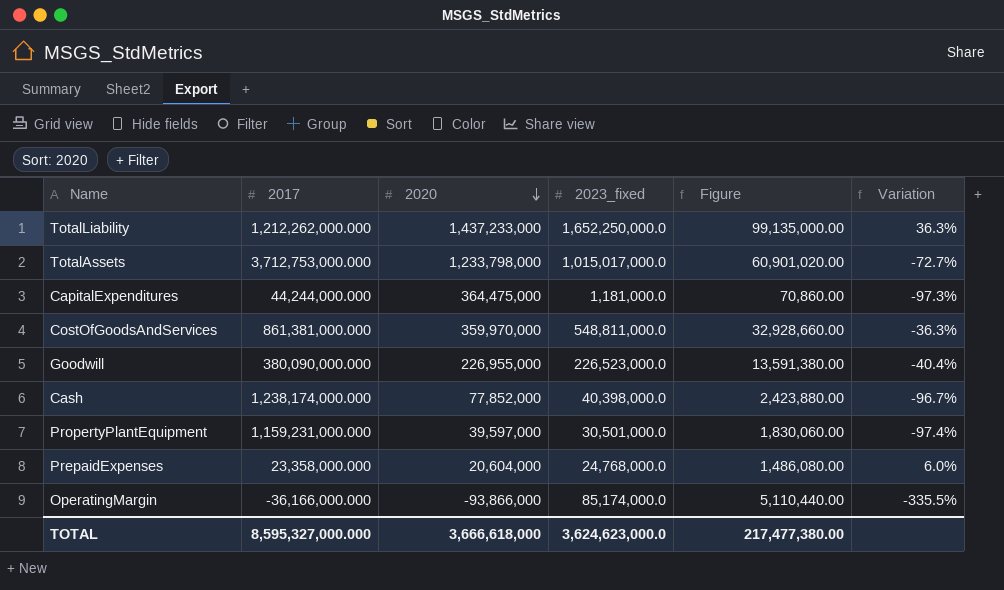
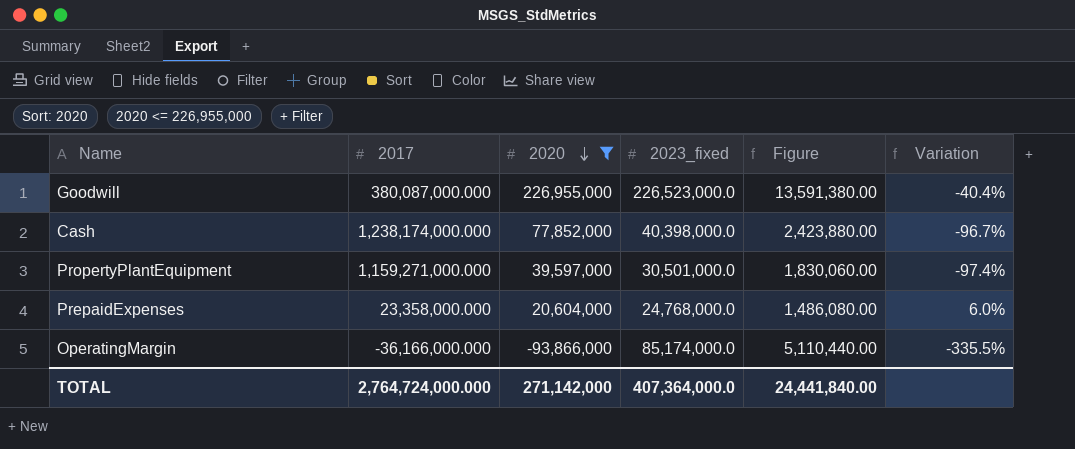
filter: none -> 2020 <= 226,955,000
Goodwill | 2017: 380,090,000.000 -> 380,087,000.000
PropertyPlantEquipment | 2017: 1,159,231,000.000 -> 1,159,271,000.000
TOTAL | 2017: 8,595,327,000.000 -> 2,764,724,000.000
TOTAL | 2020: 3,666,618,000 -> 271,142,000
TOTAL | 2023_fixed: 3,624,623,000.0 -> 407,364,000.0
TOTAL | Figure: 217,477,380.00 -> 24,441,840.00

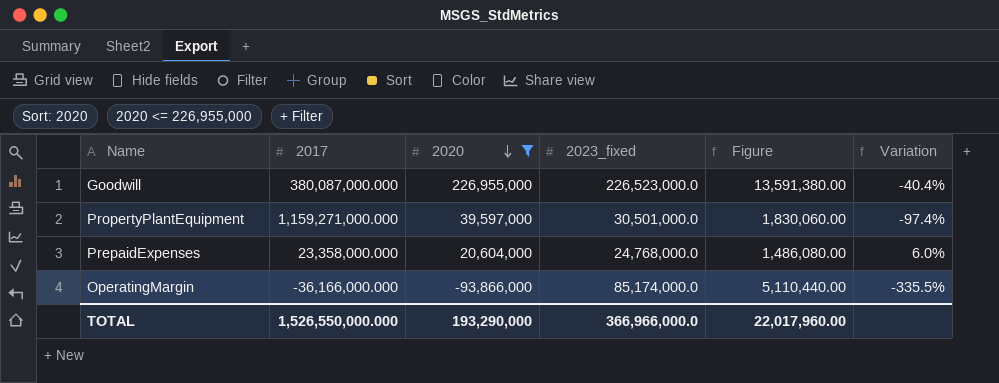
row Cash: 1,238,174,000.000 | 77,852,000 | 40,398,000.0 | 2,423,880.00 | -96.7% -> none
TOTAL | 2017: 2,764,724,000.000 -> 1,526,550,000.000
TOTAL | 2020: 271,142,000 -> 193,290,000
TOTAL | 2023_fixed: 407,364,000.0 -> 366,966,000.0
TOTAL | Figure: 24,441,840.00 -> 22,017,960.00

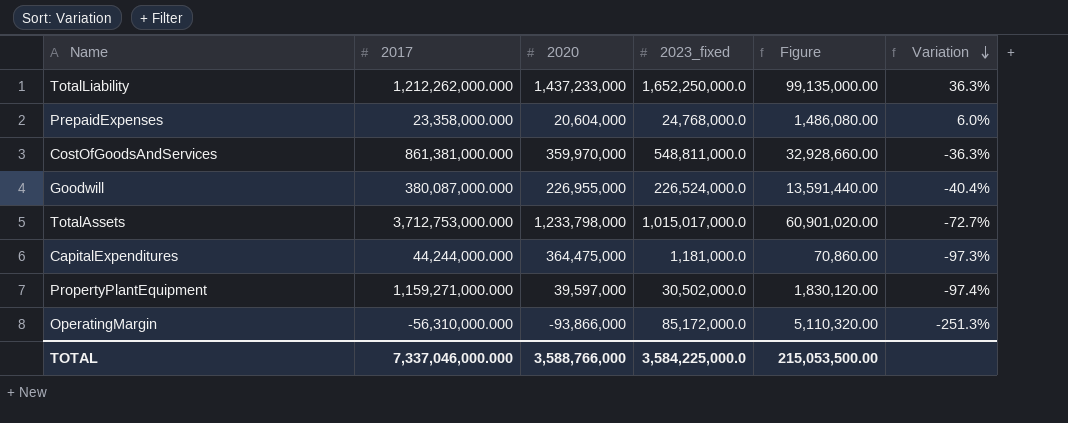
filter: 2020 <= 226,955,000 -> none
row order: 2020 descending -> Variation descending
Goodwill | 2023_fixed: 226,523,000.0 -> 226,524,000.0
Goodwill | Figure: 13,591,380.00 -> 13,591,440.00
PropertyPlantEquipment | 2023_fixed: 30,501,000.0 -> 30,502,000.0
PropertyPlantEquipment | Figure: 1,830,060.00 -> 1,830,120.00
OperatingMargin | 2017: -36,166,000.000 -> -56,310,000.000
OperatingMargin | 2023_fixed: 85,174,000.0 -> 85,172,000.0
OperatingMargin | Figure: 5,110,440.00 -> 5,110,320.00
OperatingMargin | Variation: -335.5% -> -251.3%
TOTAL | 2017: 1,526,550,000.000 -> 7,337,046,000.000
TOTAL | 2020: 193,290,000 -> 3,588,766,000
TOTAL | 2023_fixed: 366,966,000.0 -> 3,584,225,000.0
TOTAL | Figure: 22,017,960.00 -> 215,053,500.00

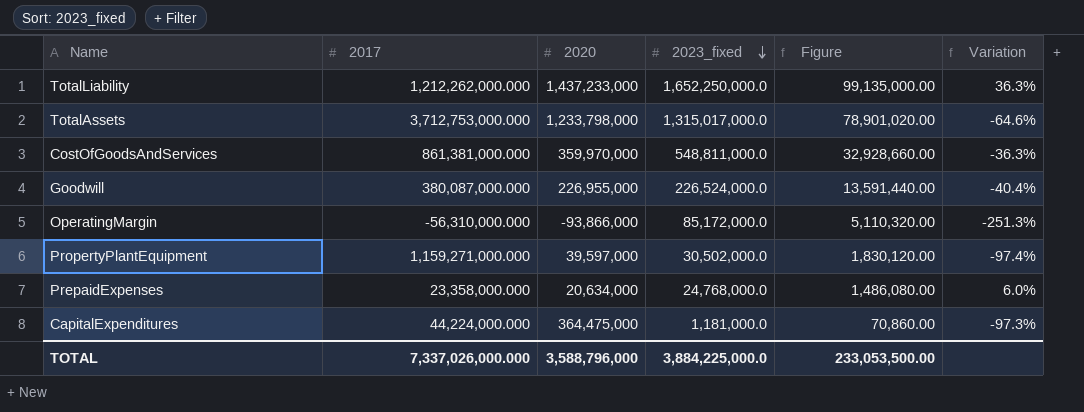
row order: Variation descending -> 2023_fixed descending
TotalAssets | 2023_fixed: 1,015,017,000.0 -> 1,315,017,000.0
TotalAssets | Figure: 60,901,020.00 -> 78,901,020.00
TotalAssets | Variation: -72.7% -> -64.6%
PrepaidExpenses | 2020: 20,604,000 -> 20,634,000
CapitalExpenditures | 2017: 44,244,000.000 -> 44,224,000.000
TOTAL | 2017: 7,337,046,000.000 -> 7,337,026,000.000
TOTAL | 2020: 3,588,766,000 -> 3,588,796,000
TOTAL | 2023_fixed: 3,584,225,000.0 -> 3,884,225,000.0
TOTAL | Figure: 215,053,500.00 -> 233,053,500.00

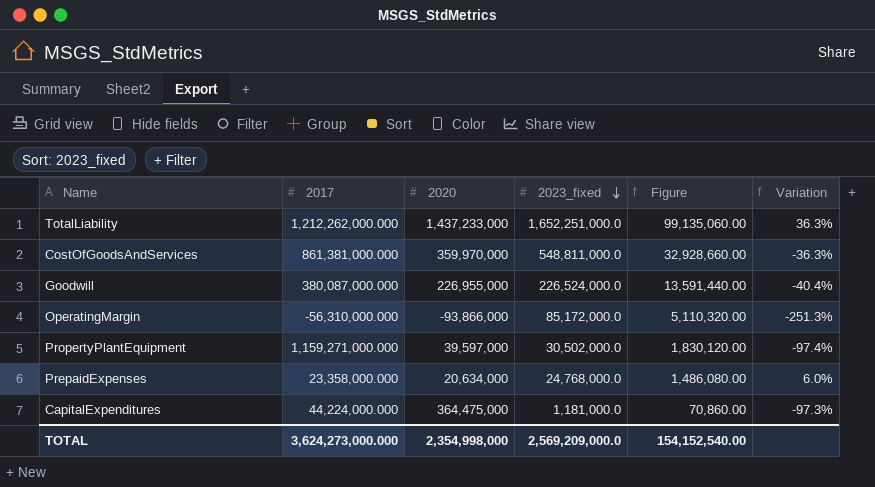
row TotalAssets: 3,712,753,000.000 | 1,233,798,000 | 1,315,017,000.0 | 78,901,020.00 | -64.6% -> none
TotalLiability | 2023_fixed: 1,652,250,000.0 -> 1,652,251,000.0
TotalLiability | Figure: 99,135,000.00 -> 99,135,060.00
TOTAL | 2017: 7,337,026,000.000 -> 3,624,273,000.000
TOTAL | 2020: 3,588,796,000 -> 2,354,998,000
TOTAL | 2023_fixed: 3,884,225,000.0 -> 2,569,209,000.0
TOTAL | Figure: 233,053,500.00 -> 154,152,540.00

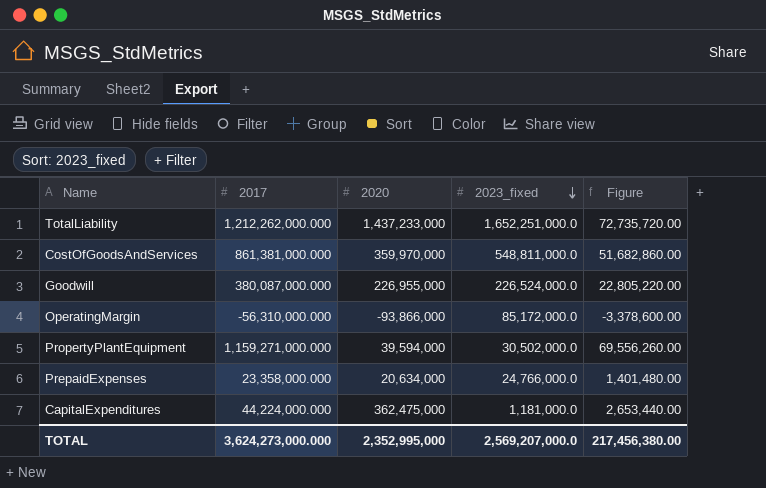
column Variation | formula: ([2023_fixed] - [2017]) / [2017] -> none
column Figure | formula: [2023_fixed] * 0.06 -> [2017] * 0.06
PropertyPlantEquipment | 2020: 39,597,000 -> 39,594,000
PrepaidExpenses | 2023_fixed: 24,768,000.0 -> 24,766,000.0
CapitalExpenditures | 2020: 364,475,000 -> 362,475,000
TOTAL | 2020: 2,354,998,000 -> 2,352,995,000
TOTAL | 2023_fixed: 2,569,209,000.0 -> 2,569,207,000.0
TOTAL | Figure: 154,152,540.00 -> 217,456,380.00

